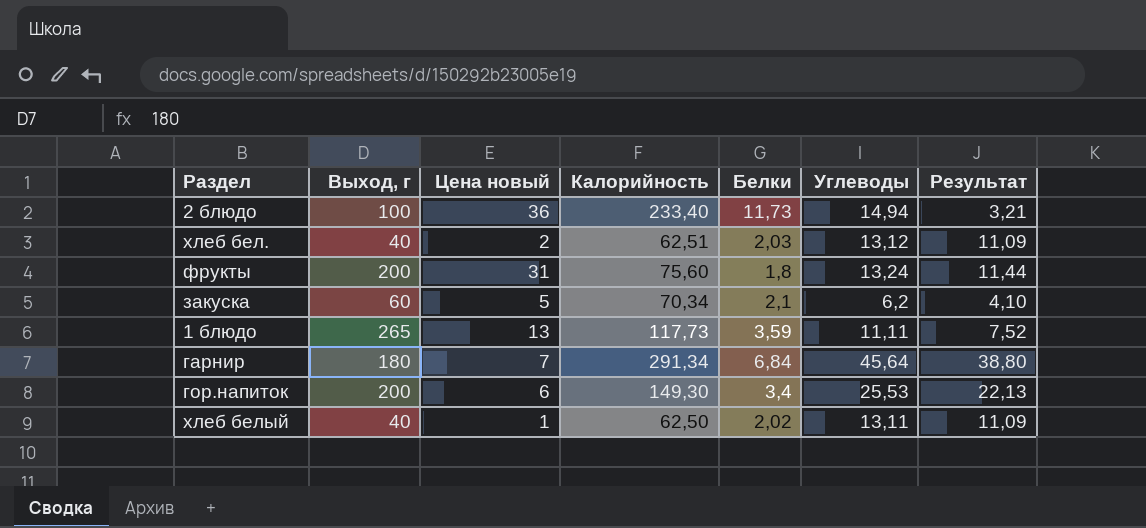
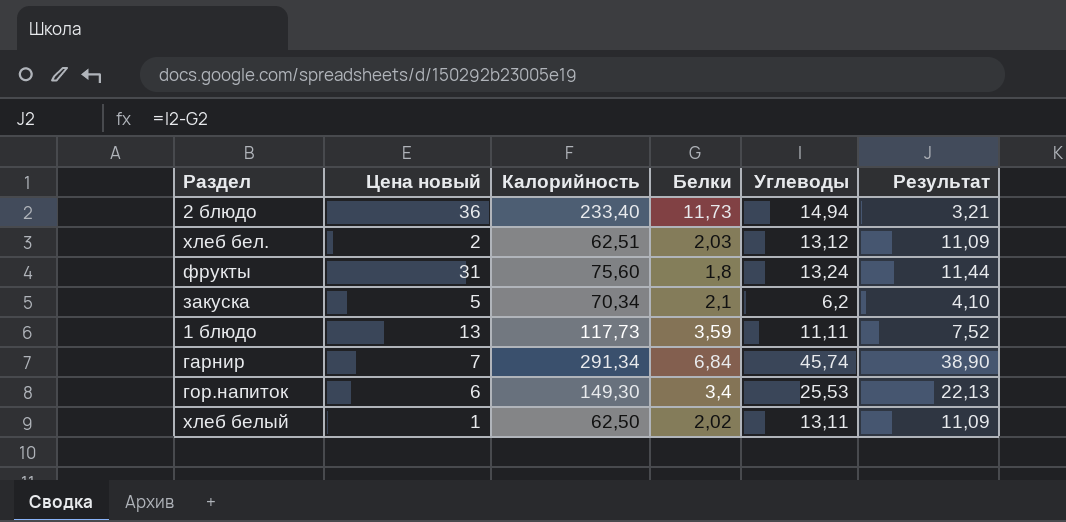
column Выход, г | position: 2 -> none
гарнир | Углеводы: 45,64 -> 45,74
гарнир | Результат: 38,80 -> 38,90

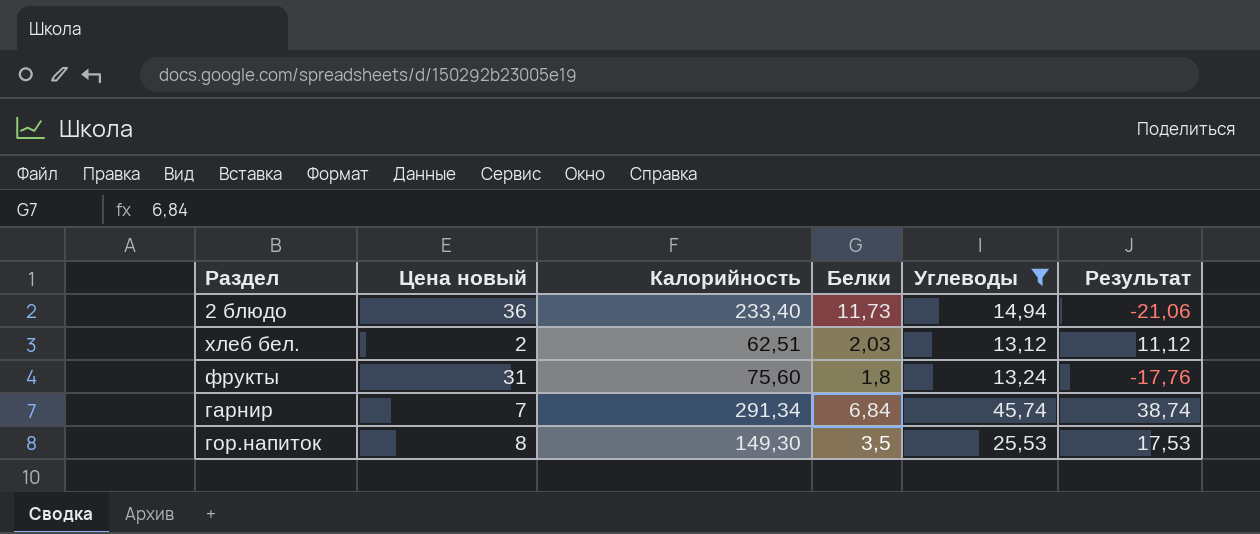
filter: none -> Углеводы >= 13,12
column Результат | formula: [Углеводы] - [Белки] -> [Углеводы] - [Цена новый]
гор.напиток | Цена новый: 6 -> 8
гор.напиток | Белки: 3,4 -> 3,5

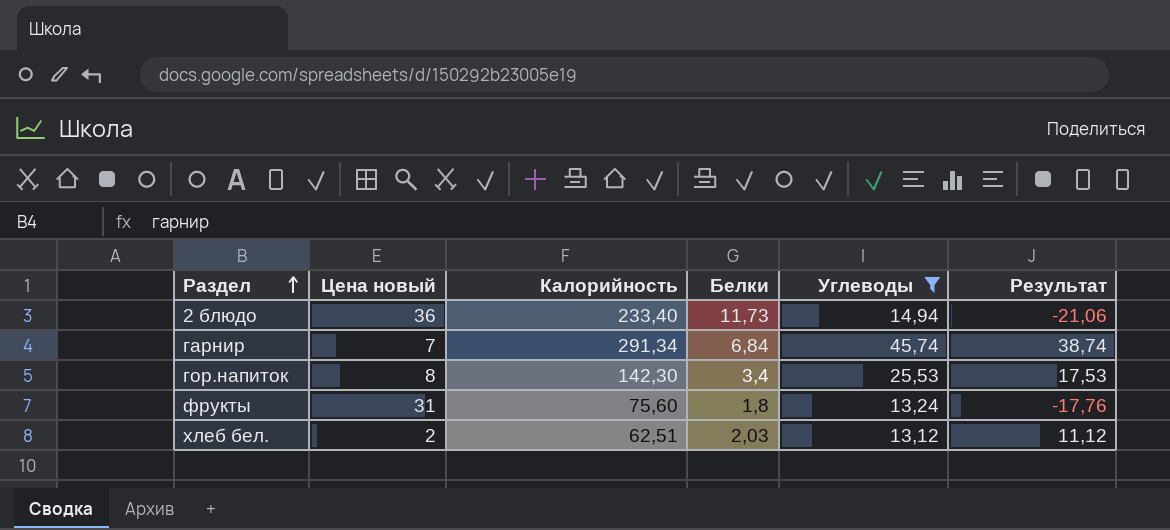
row order: none -> Раздел ascending
гор.напиток | Калорийность: 149,30 -> 142,30
гор.напиток | Белки: 3,5 -> 3,4

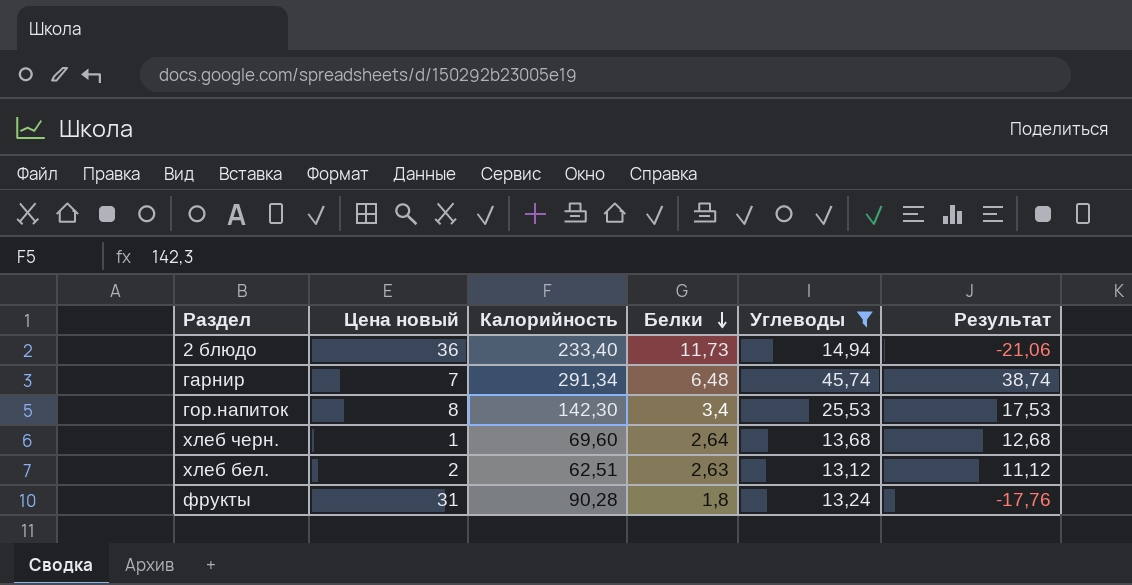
row order: Раздел ascending -> Белки descending
гарнир | Белки: 6,84 -> 6,48
row хлеб черн.: none -> 1 | 69,60 | 2,64 | 13,68 | 12,68
хлеб бел. | Белки: 2,03 -> 2,63
фрукты | Калорийность: 75,60 -> 90,28

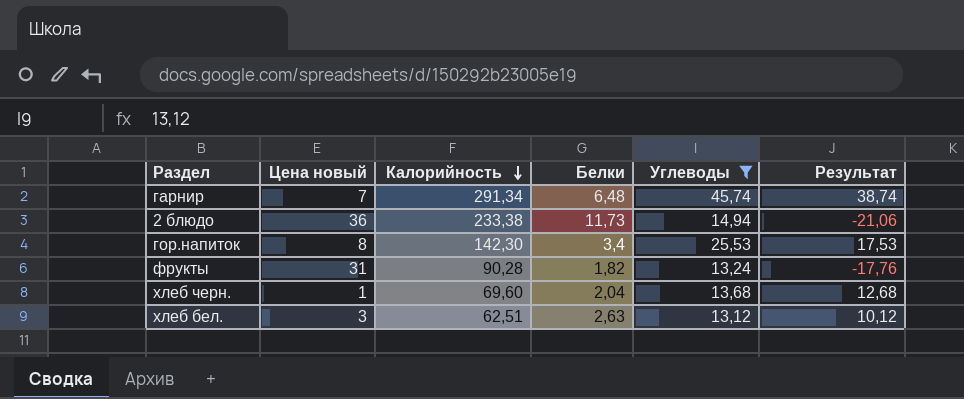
row order: Белки descending -> Калорийность descending
2 блюдо | Калорийность: 233,40 -> 233,38
фрукты | Белки: 1,8 -> 1,82
хлеб черн. | Белки: 2,64 -> 2,04
хлеб бел. | Цена новый: 2 -> 3
хлеб бел. | Результат: 11,12 -> 10,12

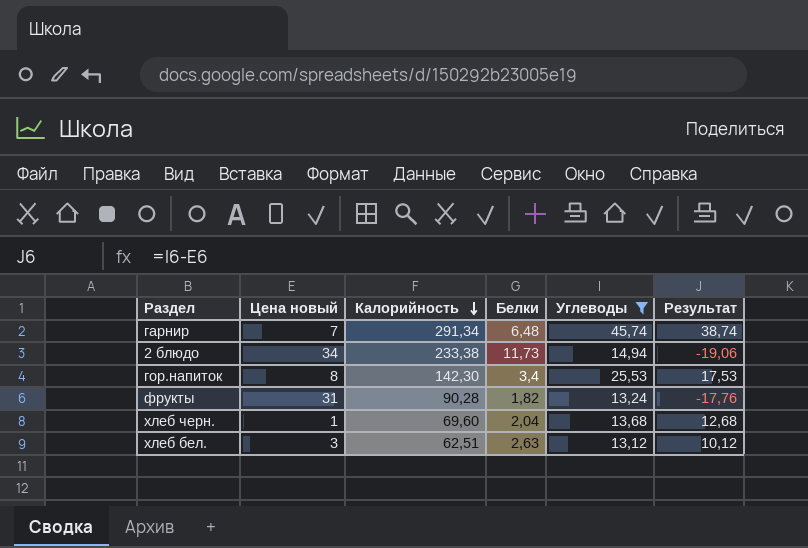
2 блюдо | Цена новый: 36 -> 34
2 блюдо | Результат: -21,06 -> -19,06

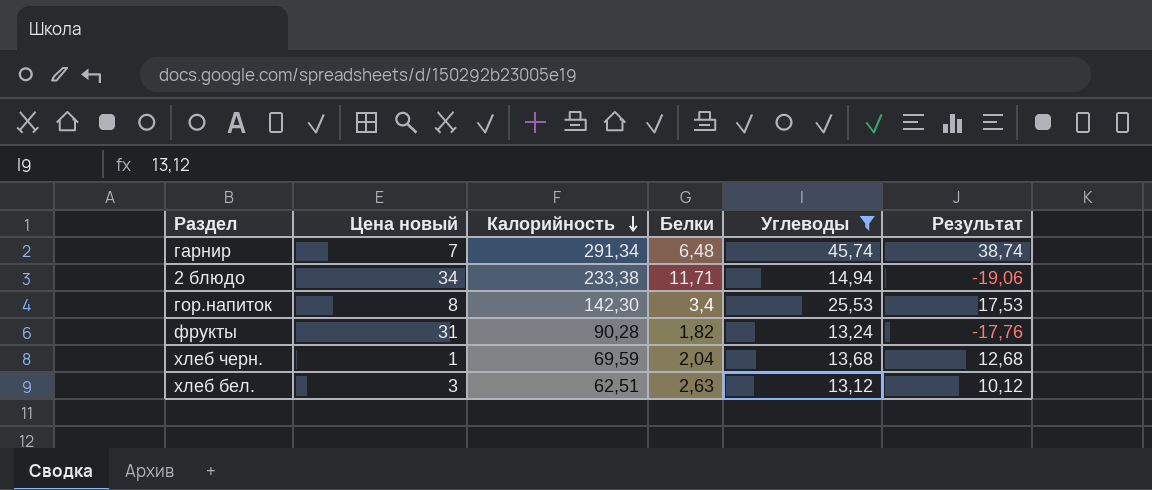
2 блюдо | Белки: 11,73 -> 11,71
хлеб черн. | Калорийность: 69,60 -> 69,59

